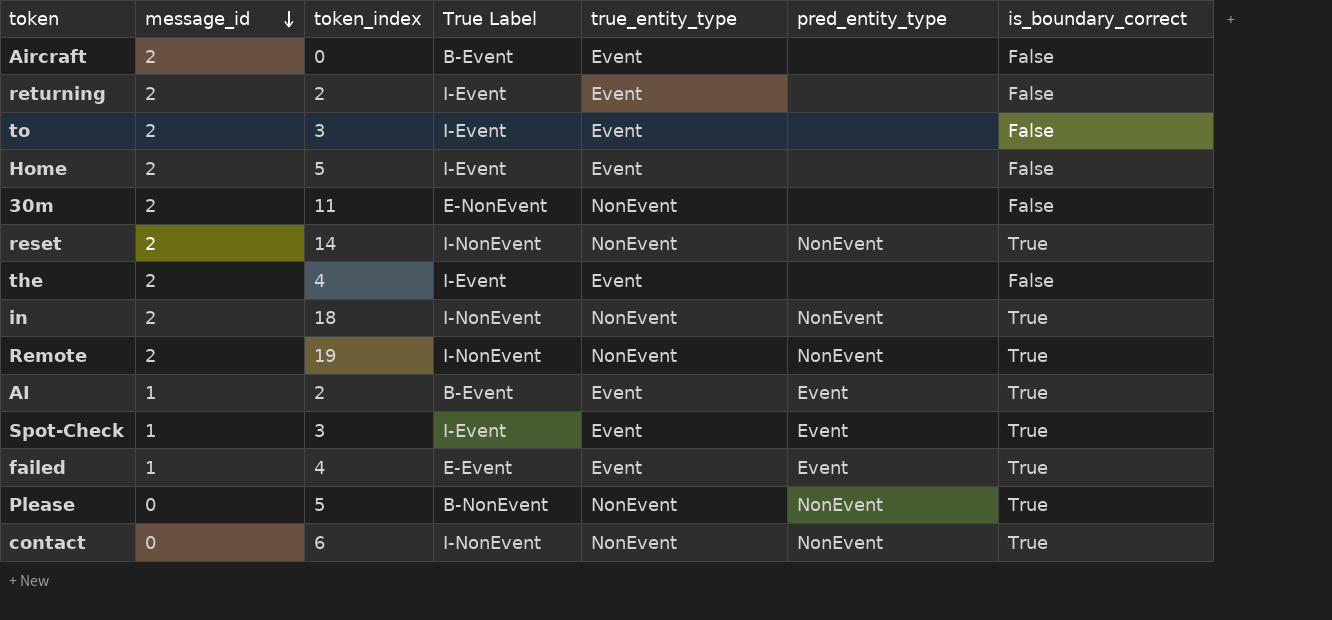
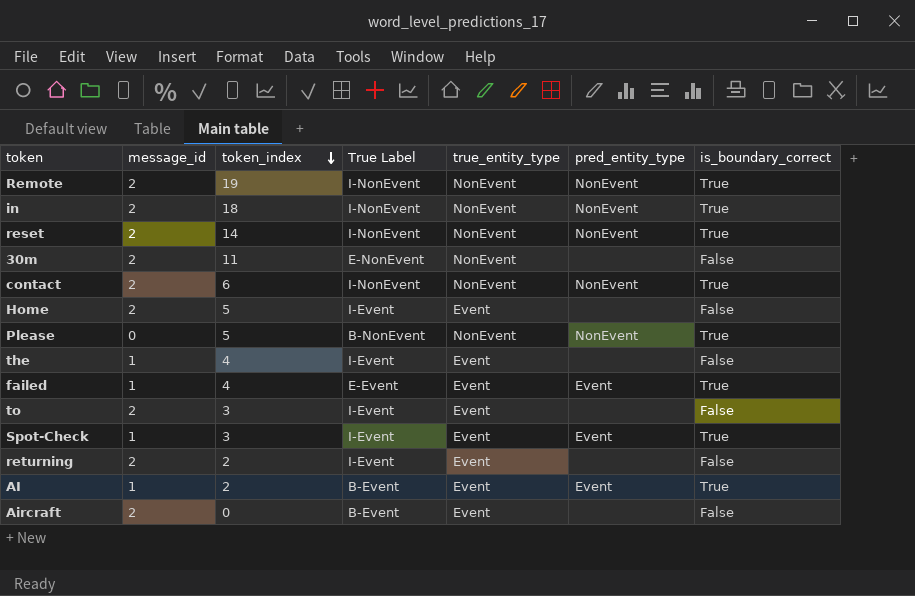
row order: message_id descending -> token_index descending
contact | message_id: 0 -> 2
the | message_id: 2 -> 1

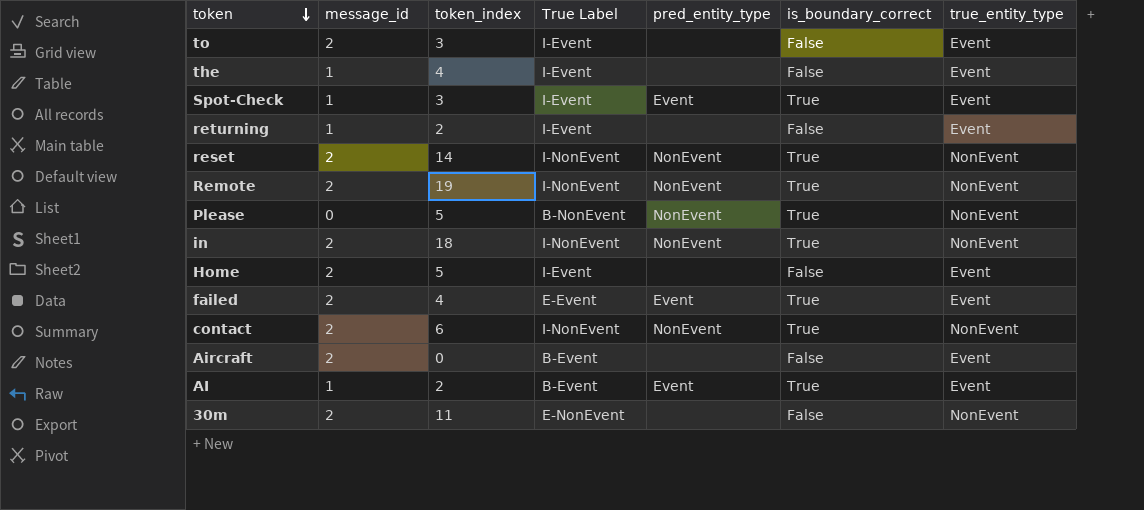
row order: token_index descending -> token descending
column true_entity_type | position: 5 -> 7
returning | message_id: 2 -> 1
failed | message_id: 1 -> 2

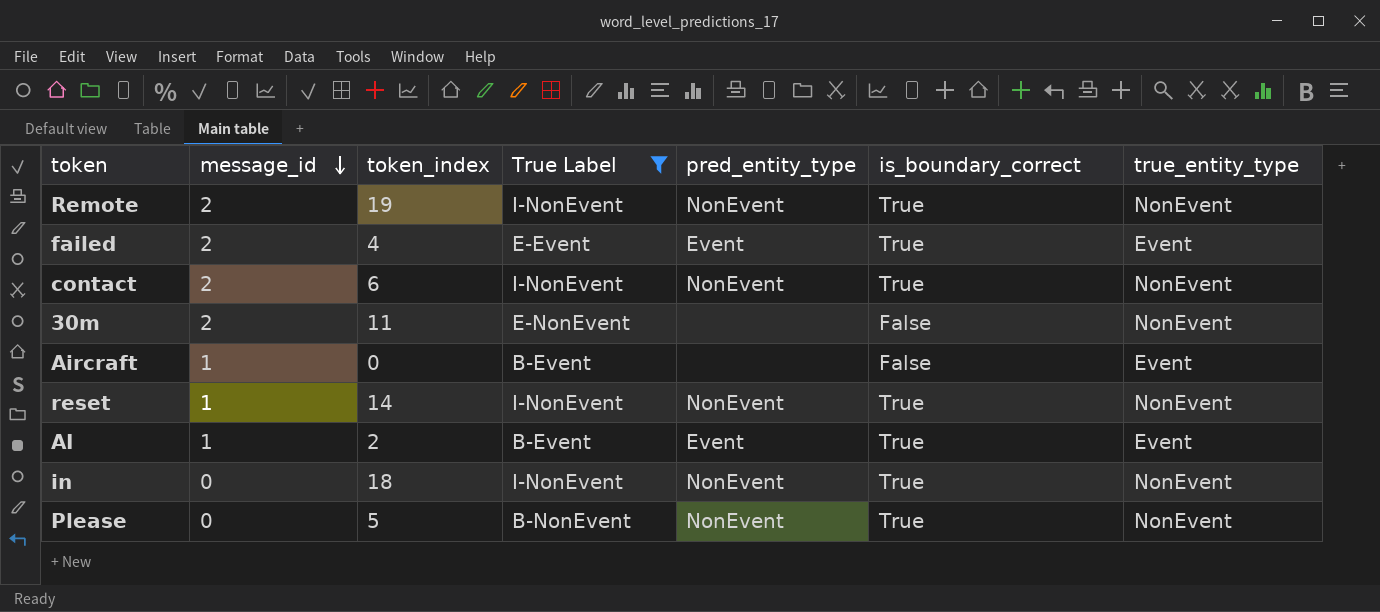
filter: none -> True Label != I-Event
row order: token descending -> message_id descending
Aircraft | message_id: 2 -> 1
reset | message_id: 2 -> 1
in | message_id: 2 -> 0

